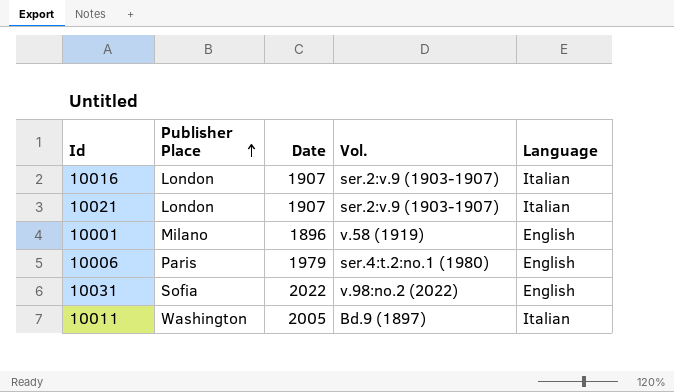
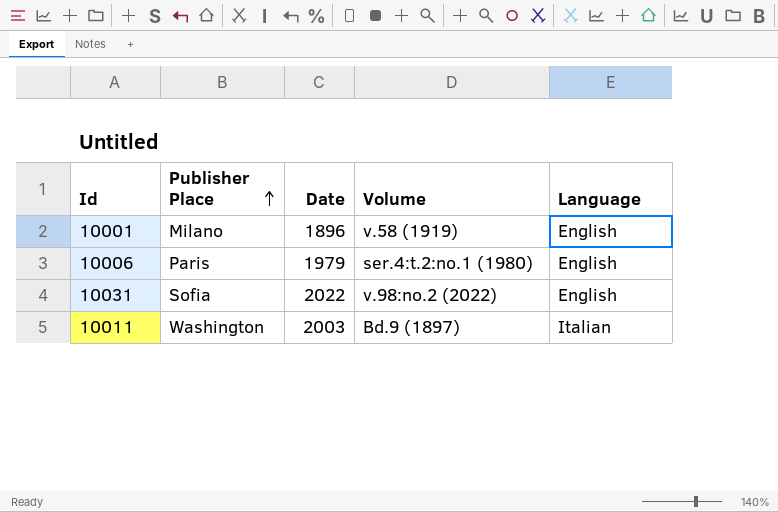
column name: Vol. -> Volume
row 10016: London | 1907 | ser.2:v.9 (1903-1907) | Italian -> none
row 10021: London | 1907 | ser.2:v.9 (1903-1907) | Italian -> none
10011 | Date: 2005 -> 2003

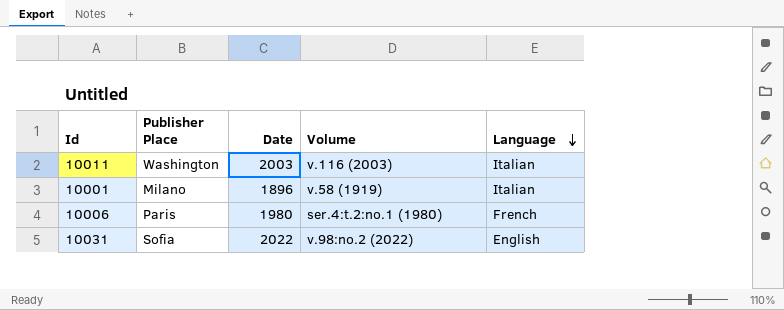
row order: Publisher Place ascending -> Language descending
10011 | Volume: Bd.9 (1897) -> v.116 (2003)
10001 | Language: English -> Italian
10006 | Date: 1979 -> 1980
10006 | Language: English -> French

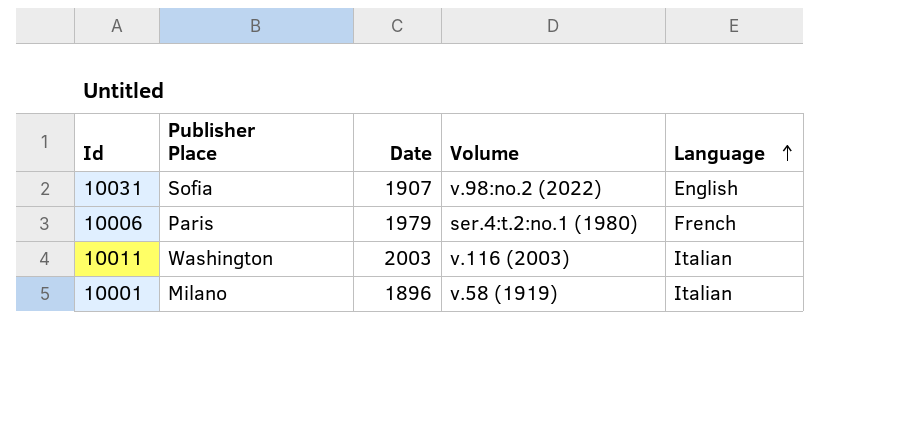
row order: Language descending -> Language ascending
10031 | Date: 2022 -> 1907
10006 | Date: 1980 -> 1979

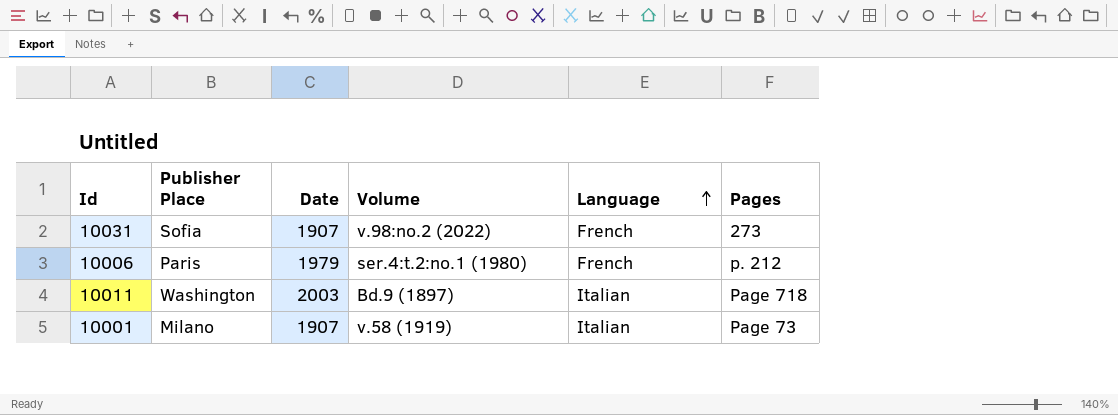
column Pages | position: none -> 6
10031 | Language: English -> French
10011 | Volume: v.116 (2003) -> Bd.9 (1897)
10001 | Date: 1896 -> 1907

